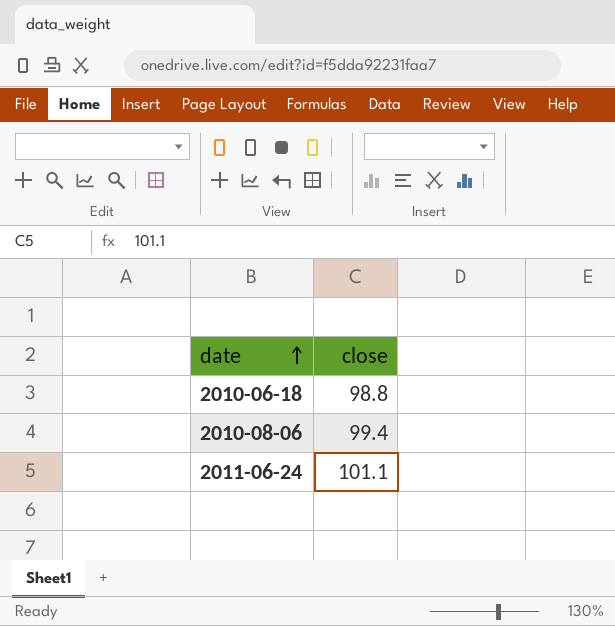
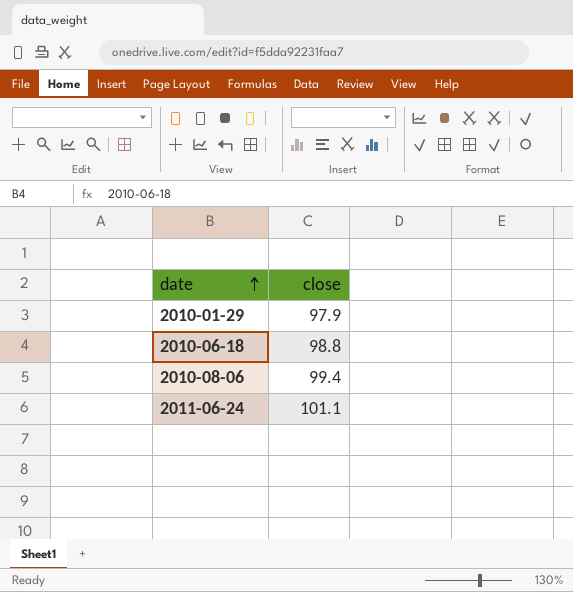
row 2010-01-29: none -> 97.9

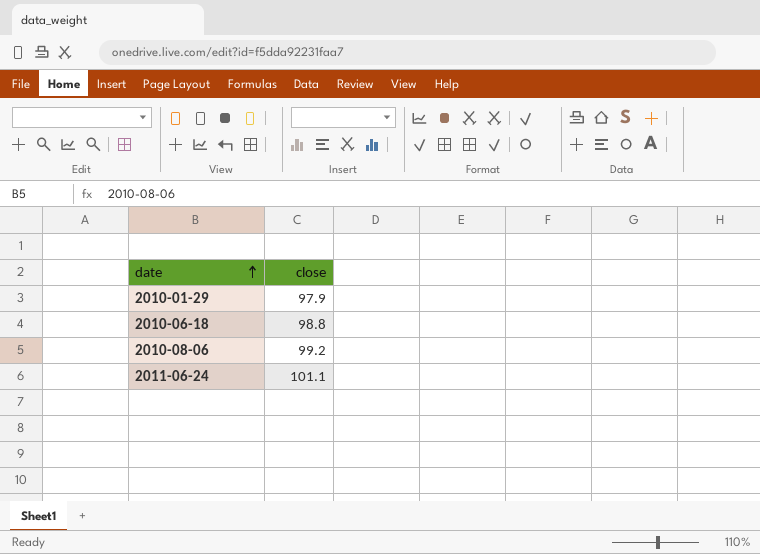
2010-08-06 | close: 99.4 -> 99.2

